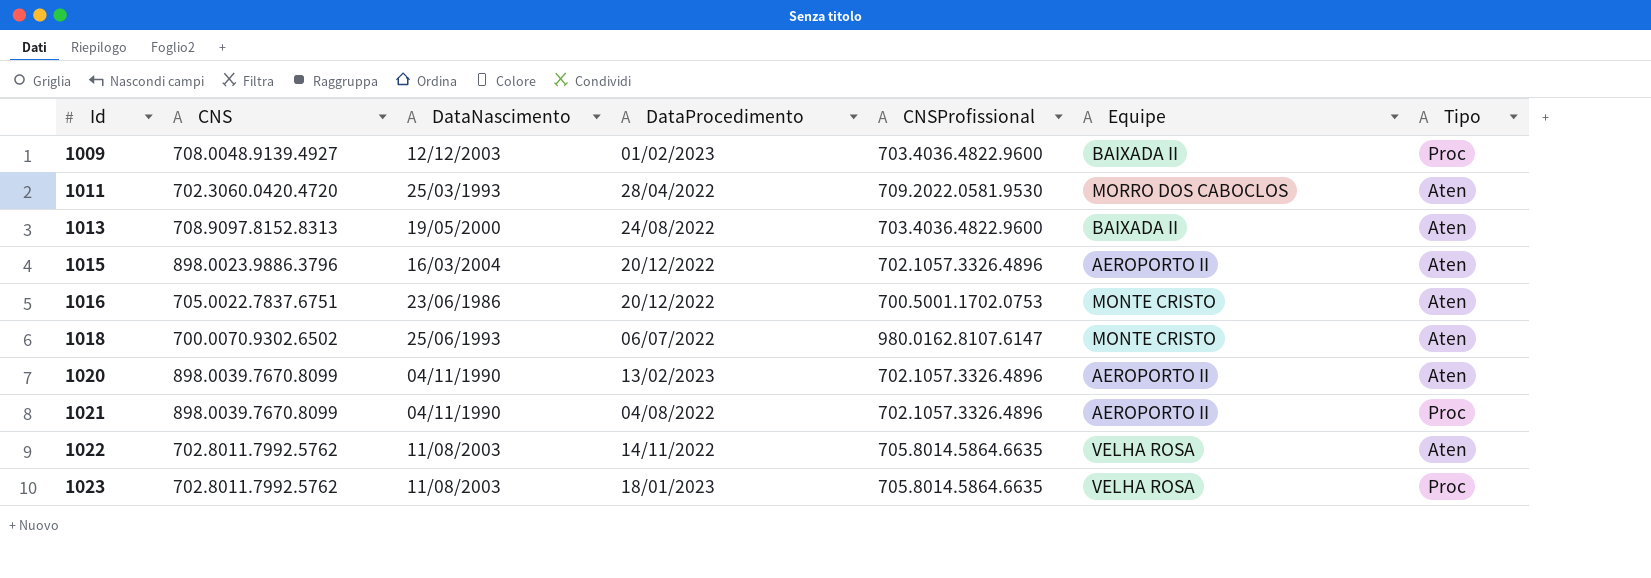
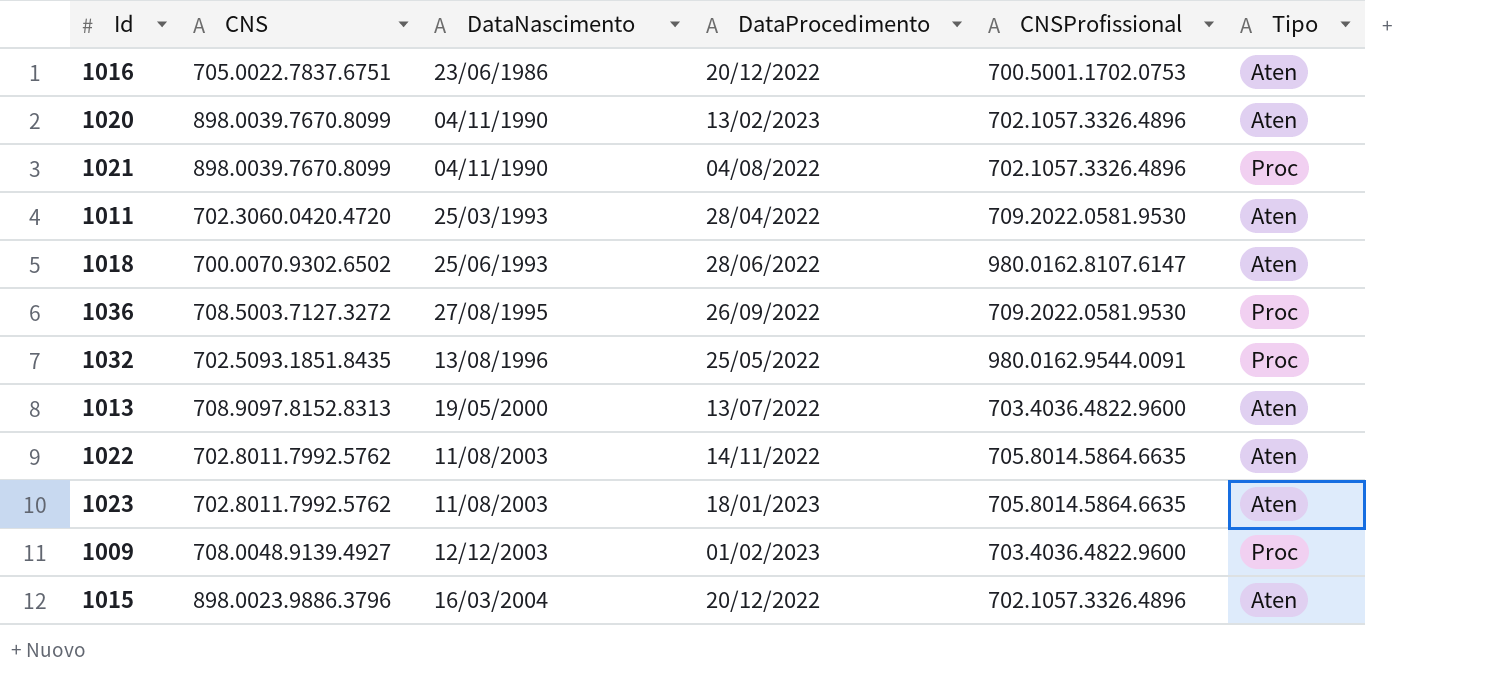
row order: Id ascending -> DataNascimento ascending
column Equipe | position: 6 -> none
1018 | DataProcedimento: 06/07/2022 -> 28/06/2022
row 1036: none -> 708.5003.7127.3272 | 27/08/1995 | 26/09/2022 | 709.2022.0581.9530 | Proc
row 1032: none -> 702.5093.1851.8435 | 13/08/1996 | 25/05/2022 | 980.0162.9544.0091 | Proc
1013 | DataProcedimento: 24/08/2022 -> 13/07/2022
1023 | Tipo: Proc -> Aten

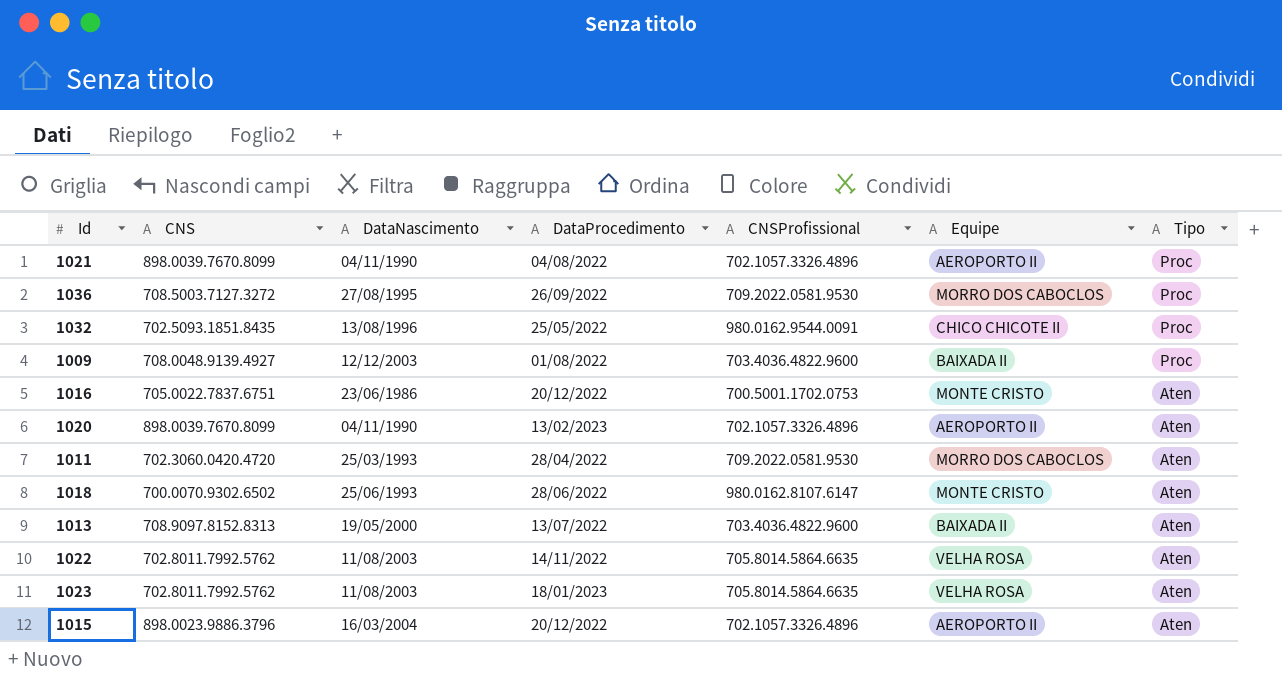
row order: DataNascimento ascending -> Tipo descending
column Equipe | position: none -> 6
1009 | DataProcedimento: 01/02/2023 -> 01/08/2022

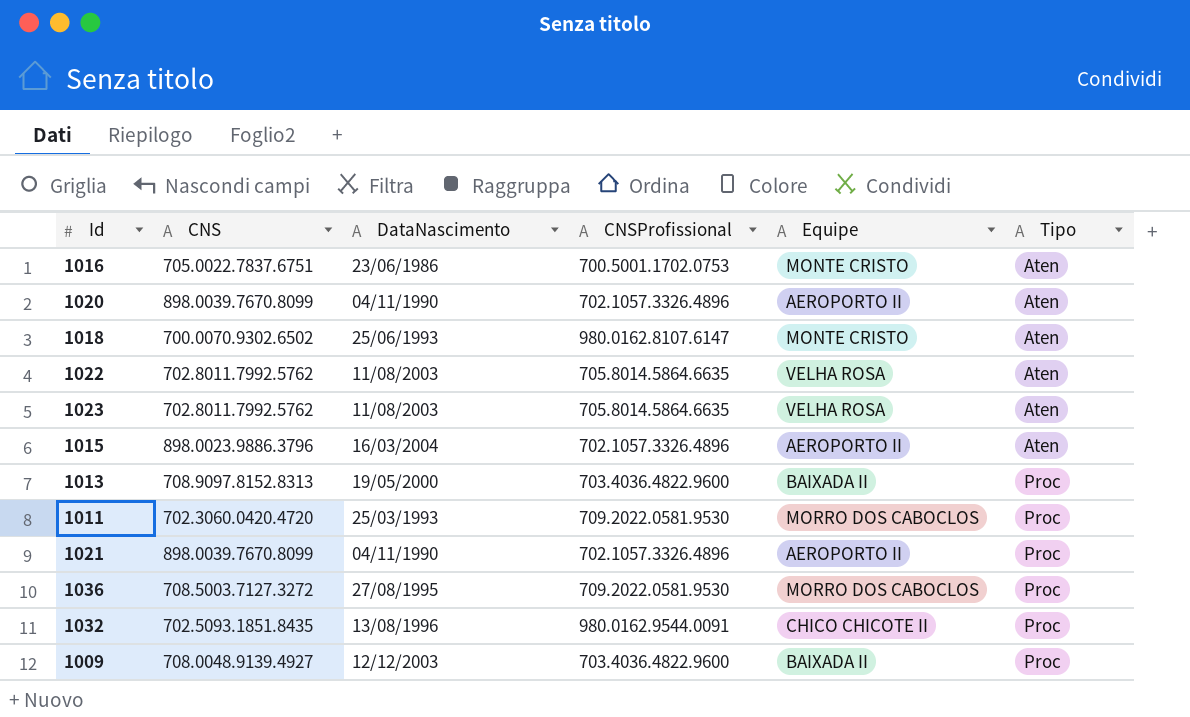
row order: Tipo descending -> Tipo ascending
column DataProcedimento | position: 4 -> none
1013 | Tipo: Aten -> Proc
1011 | Tipo: Aten -> Proc

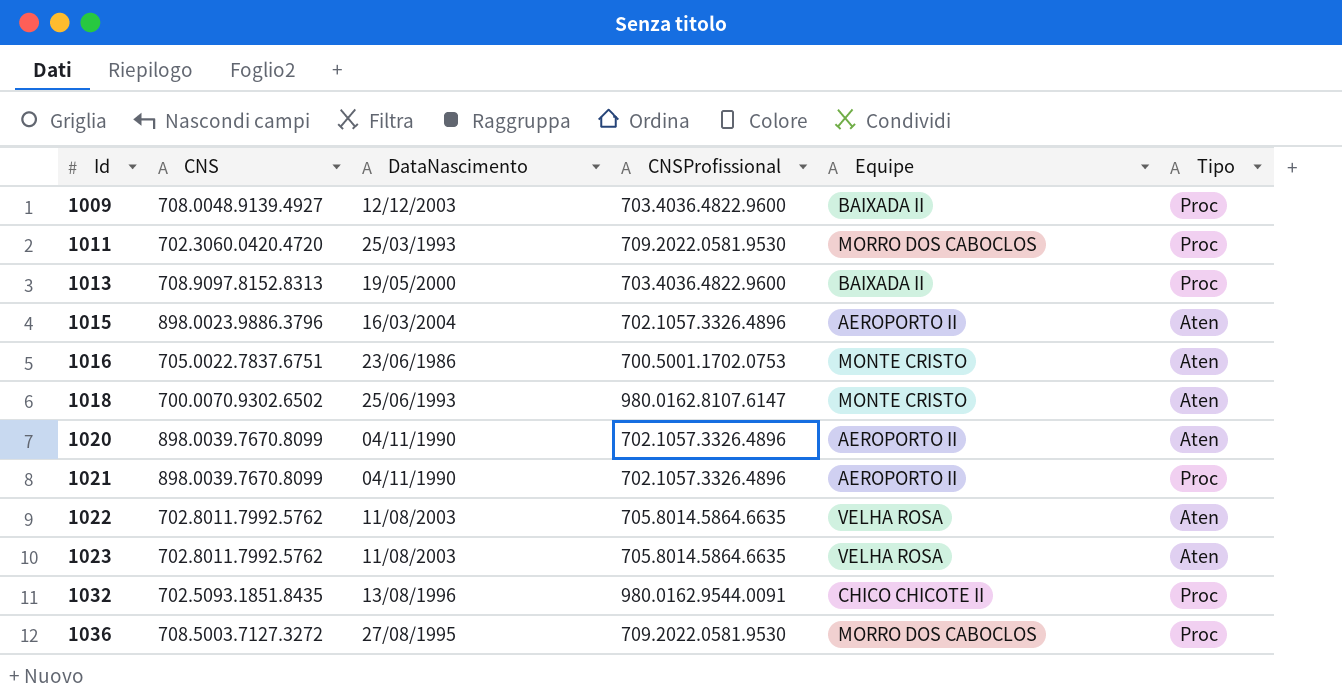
row order: Tipo ascending -> Id ascending

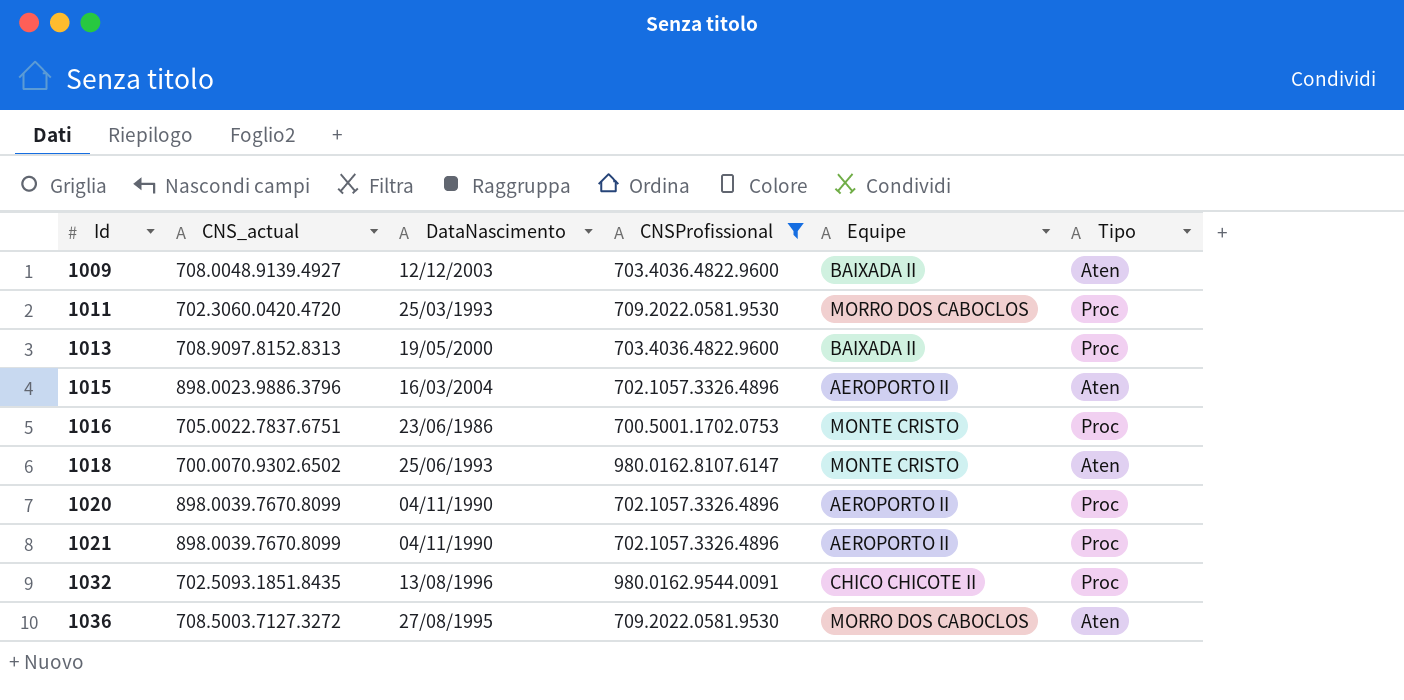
filter: none -> CNSProfissional != 705.8014.5864.6635
column name: CNS -> CNS_actual
1009 | Tipo: Proc -> Aten
1016 | Tipo: Aten -> Proc
1020 | Tipo: Aten -> Proc
1036 | Tipo: Proc -> Aten

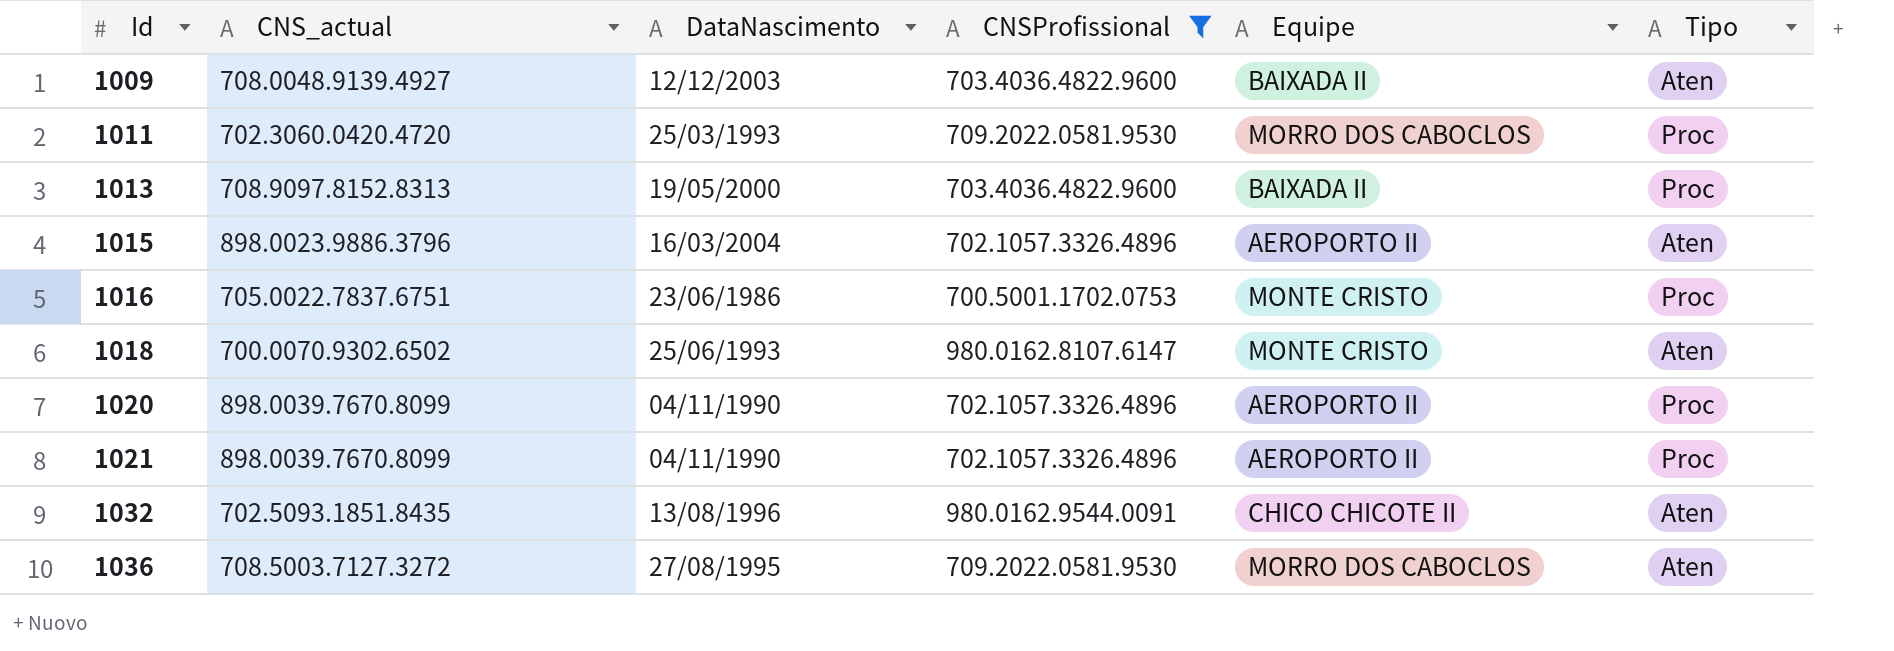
1032 | Tipo: Proc -> Aten

